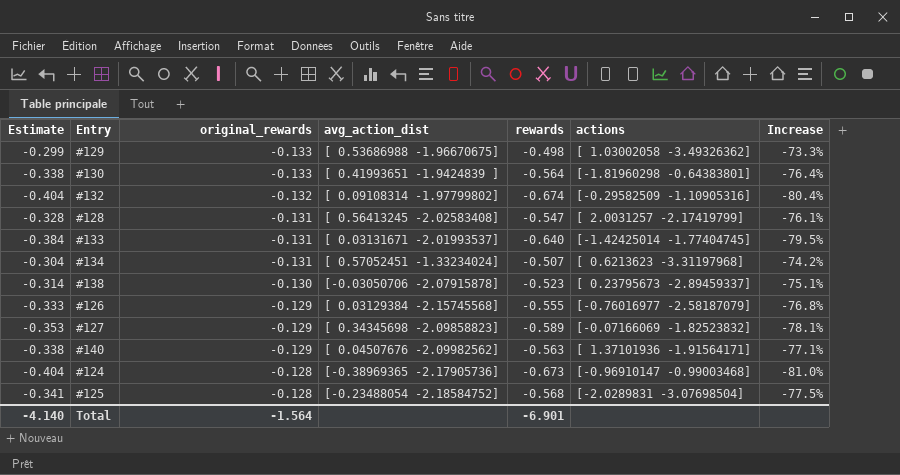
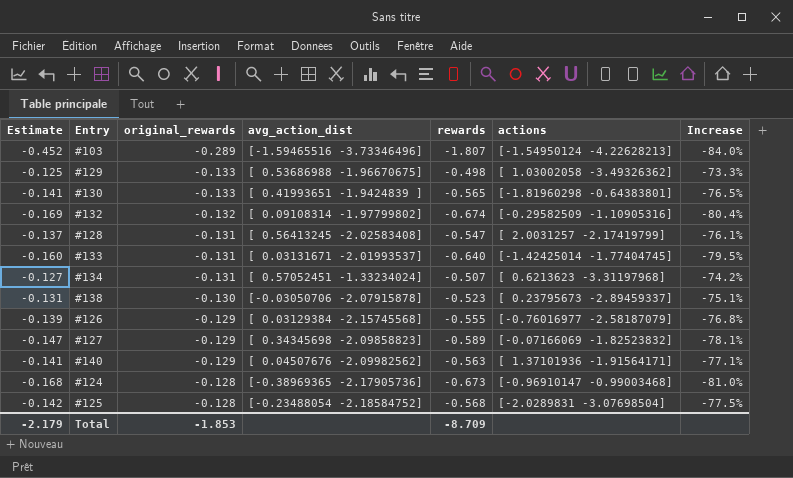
column Estimate | formula: [rewards] * 0.6 -> [rewards] * 0.25
row #103: none -> -0.452 | -0.289 | [-1.59465516 -3.73346496] | -1.807 | [-1.54950124 -4.22628213] | -84.0%
#130 | rewards: -0.564 -> -0.565
#130 | Increase: -76.4% -> -76.5%
Total | Estimate: -4.140 -> -2.179
Total | original_rewards: -1.564 -> -1.853
Total | rewards: -6.901 -> -8.709

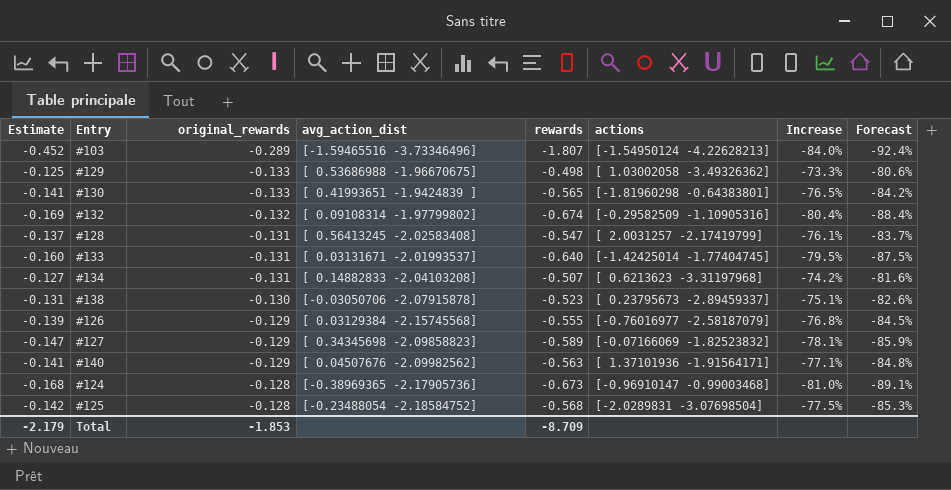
column Forecast | formula: none -> [Increase] * 1.1
#134 | avg_action_dist: [ 0.57052451 -1.33234024] -> [ 0.14882833 -2.04103208]

